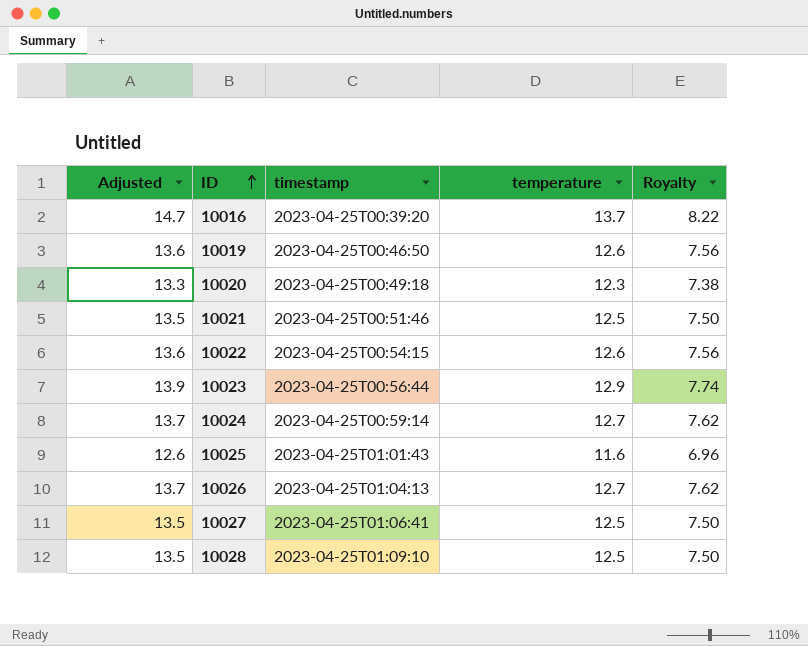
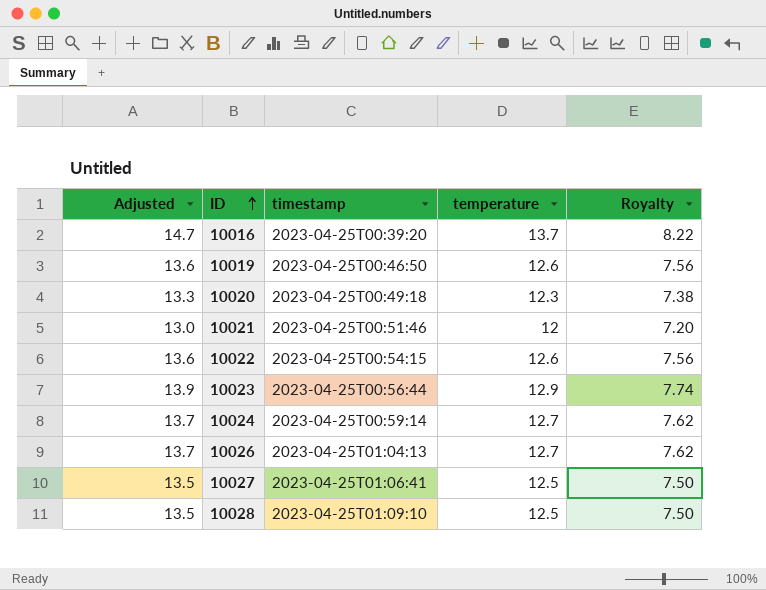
row 10025: 12.6 | 2023-04-25T01:01:43 | 11.6 | 6.96 -> none
10021 | Adjusted: 13.5 -> 13.0
10021 | temperature: 12.5 -> 12
10021 | Royalty: 7.50 -> 7.20

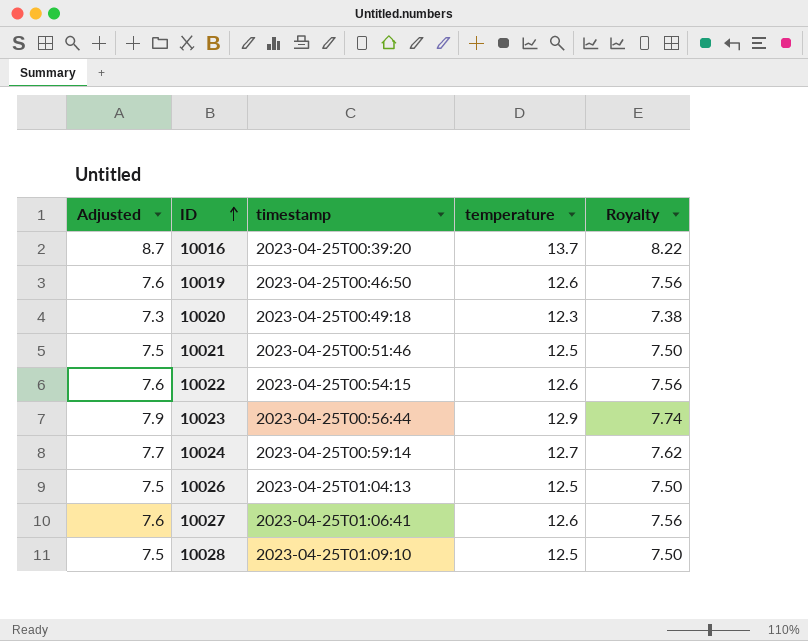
column Adjusted | formula: [temperature] + 1 -> [temperature] - 5
10021 | temperature: 12 -> 12.5
10021 | Royalty: 7.20 -> 7.50
10026 | temperature: 12.7 -> 12.5
10026 | Royalty: 7.62 -> 7.50
10027 | temperature: 12.5 -> 12.6
10027 | Royalty: 7.50 -> 7.56

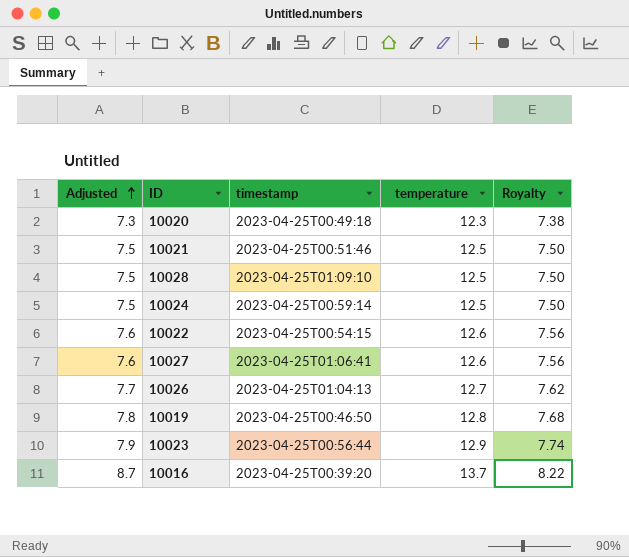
row order: ID ascending -> Adjusted ascending
10024 | Adjusted: 7.7 -> 7.5
10024 | temperature: 12.7 -> 12.5
10024 | Royalty: 7.62 -> 7.50
10026 | Adjusted: 7.5 -> 7.7
10026 | temperature: 12.5 -> 12.7
10026 | Royalty: 7.50 -> 7.62
10019 | Adjusted: 7.6 -> 7.8
10019 | temperature: 12.6 -> 12.8
10019 | Royalty: 7.56 -> 7.68

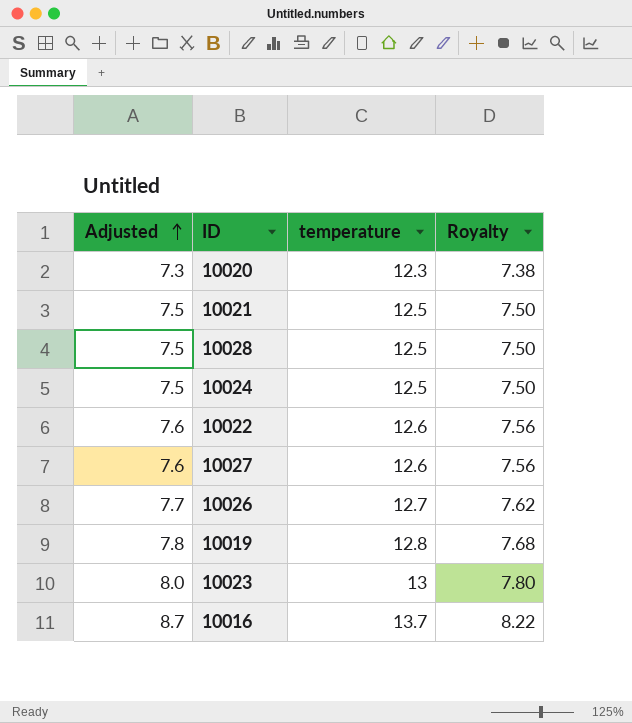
column timestamp | position: 3 -> none
10023 | Adjusted: 7.9 -> 8.0
10023 | temperature: 12.9 -> 13
10023 | Royalty: 7.74 -> 7.80

